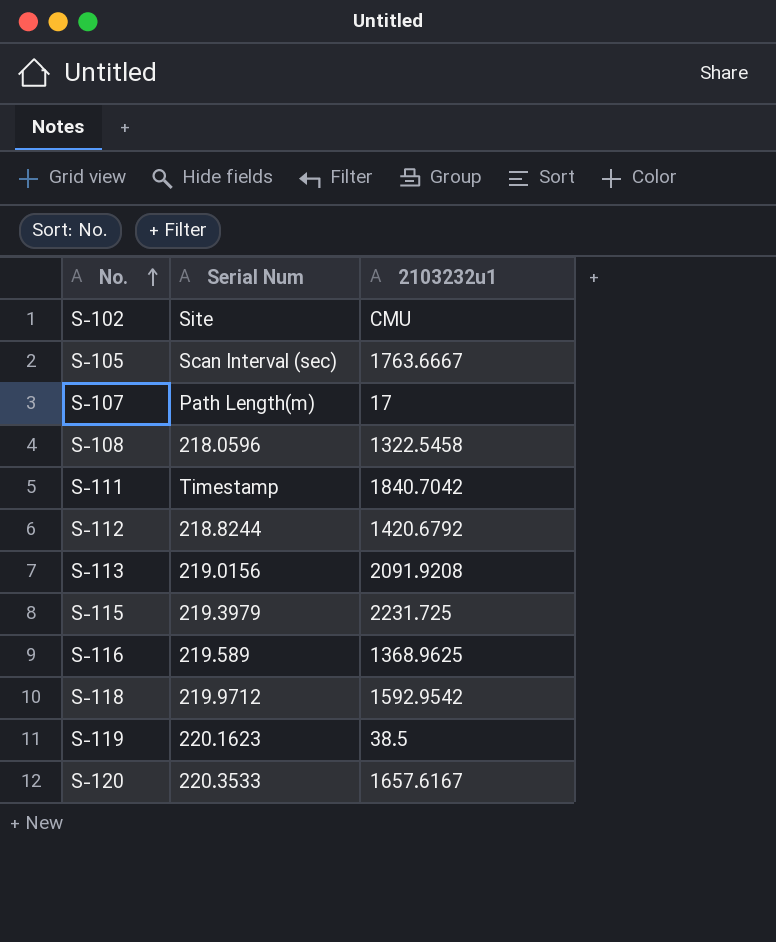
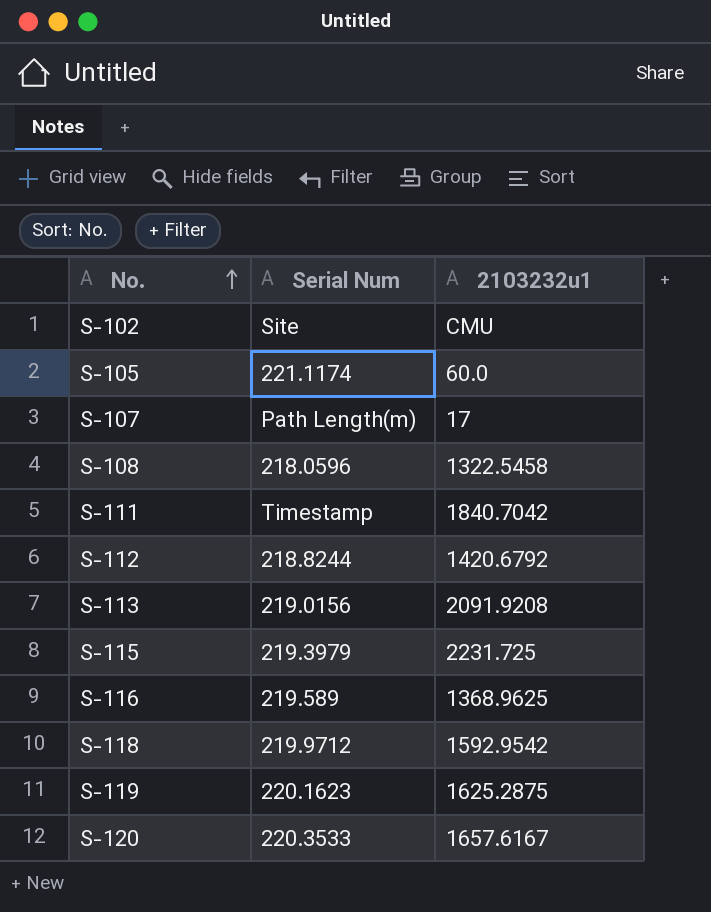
S-105 | Serial Num: Scan Interval (sec) -> 221.1174
S-105 | 2103232u1: 1763.6667 -> 60.0
S-119 | 2103232u1: 38.5 -> 1625.2875

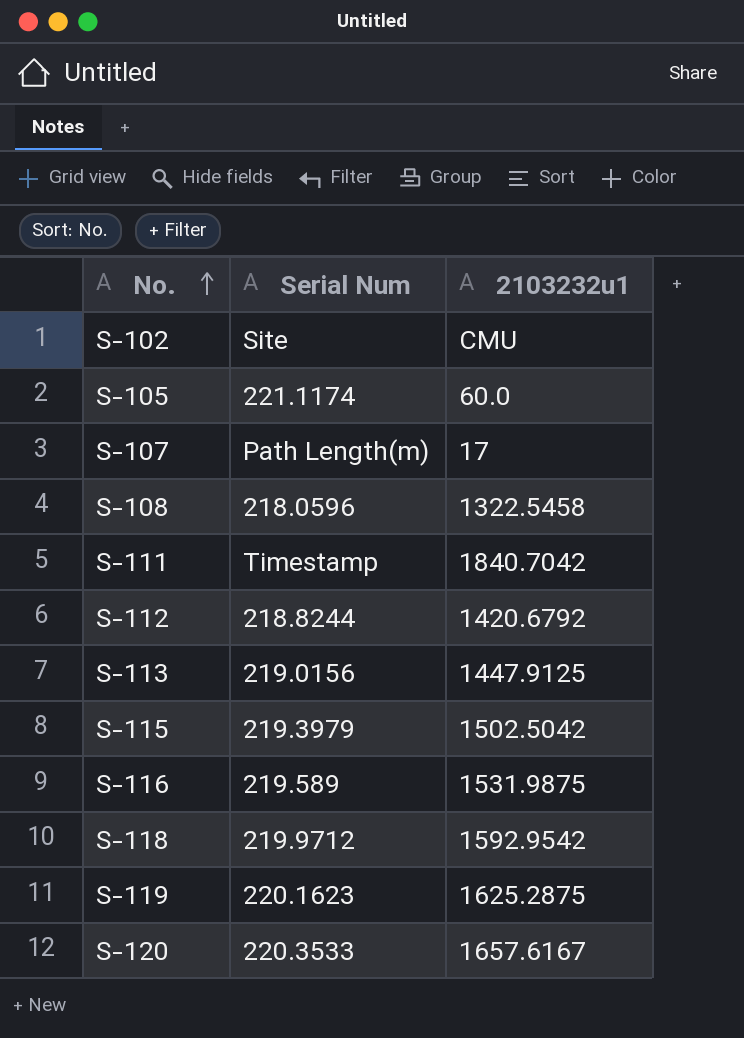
S-113 | 2103232u1: 2091.9208 -> 1447.9125
S-115 | 2103232u1: 2231.725 -> 1502.5042
S-116 | 2103232u1: 1368.9625 -> 1531.9875

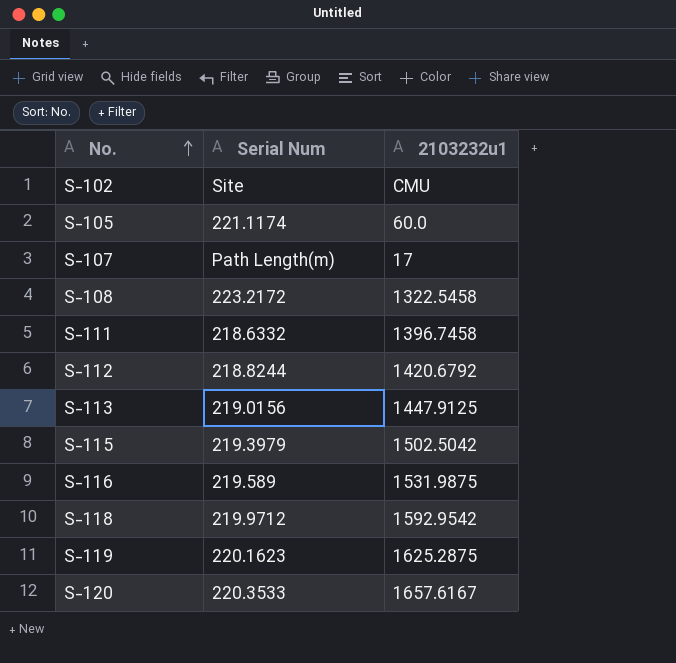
S-108 | Serial Num: 218.0596 -> 223.2172
S-111 | Serial Num: Timestamp -> 218.6332
S-111 | 2103232u1: 1840.7042 -> 1396.7458

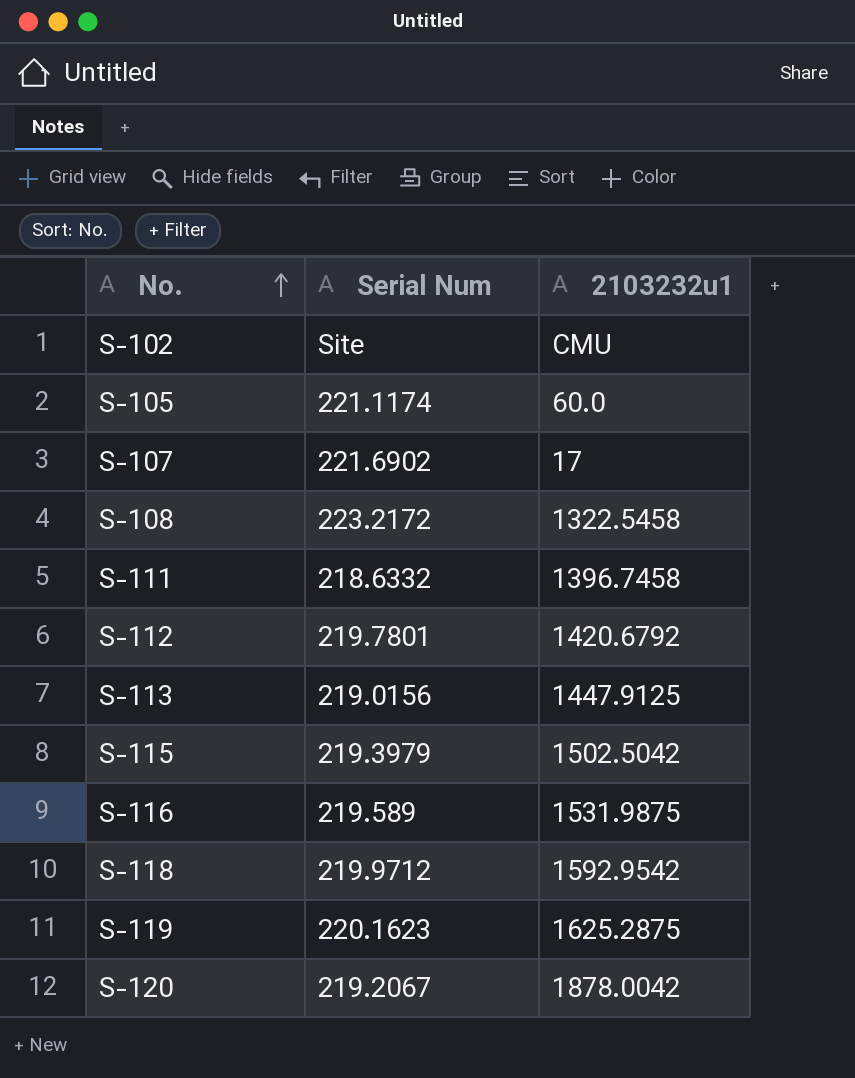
S-107 | Serial Num: Path Length(m) -> 221.6902
S-112 | Serial Num: 218.8244 -> 219.7801
S-120 | Serial Num: 220.3533 -> 219.2067
S-120 | 2103232u1: 1657.6167 -> 1878.0042

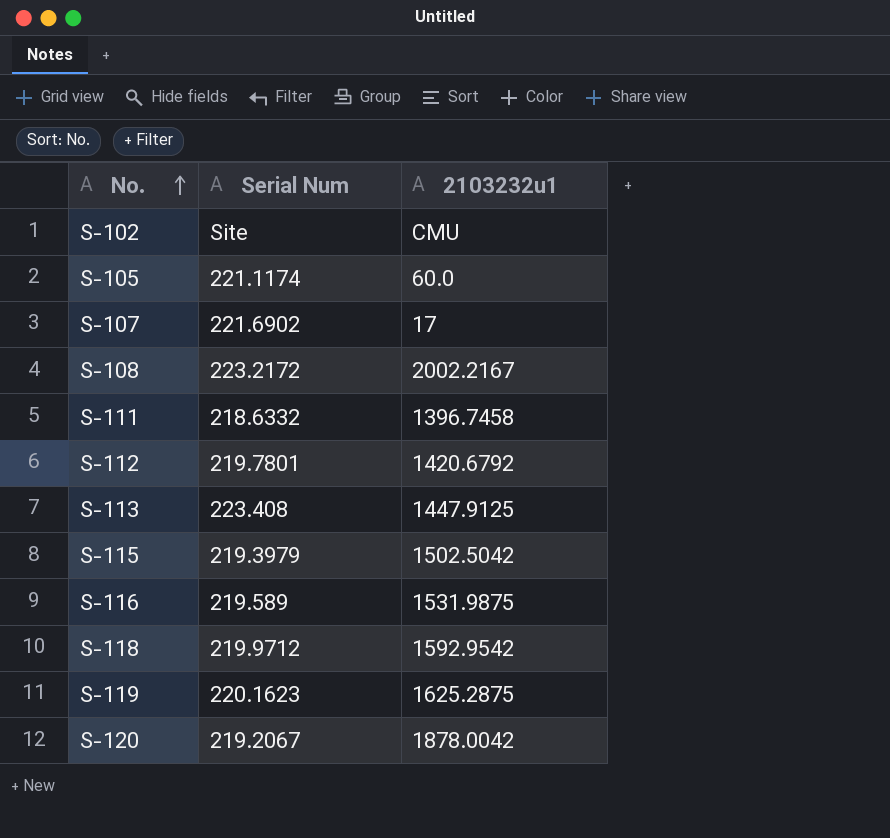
S-108 | 2103232u1: 1322.5458 -> 2002.2167
S-113 | Serial Num: 219.0156 -> 223.408

